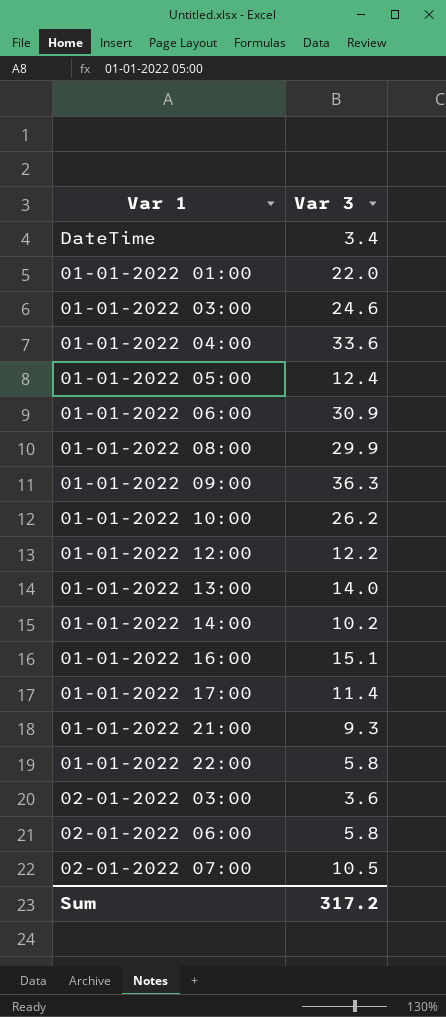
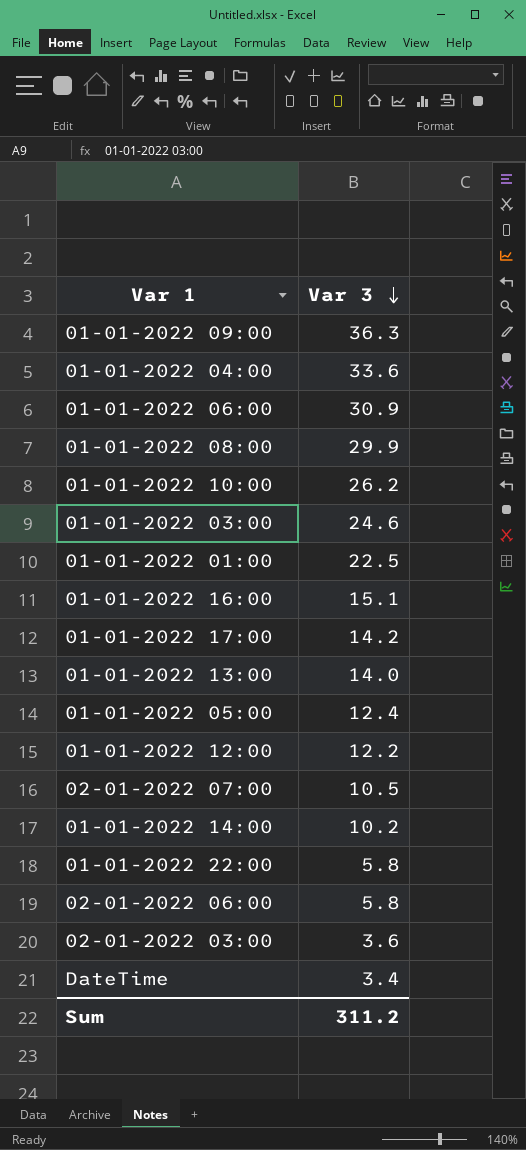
row order: none -> Var 3 descending
row 01-01-2022 21:00: 9.3 -> none
01-01-2022 01:00 | Var 3: 22.0 -> 22.5
01-01-2022 17:00 | Var 3: 11.4 -> 14.2
Sum | Var 3: 317.2 -> 311.2

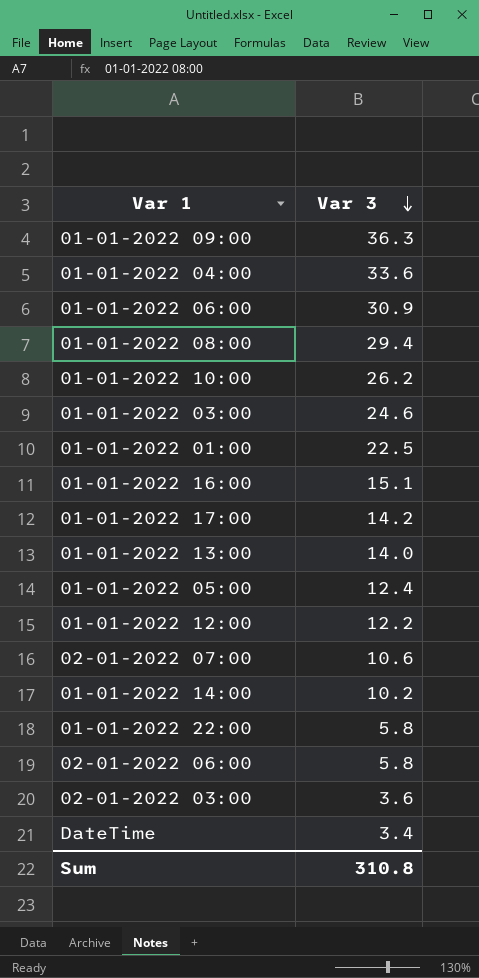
01-01-2022 08:00 | Var 3: 29.9 -> 29.4
02-01-2022 07:00 | Var 3: 10.5 -> 10.6
Sum | Var 3: 311.2 -> 310.8

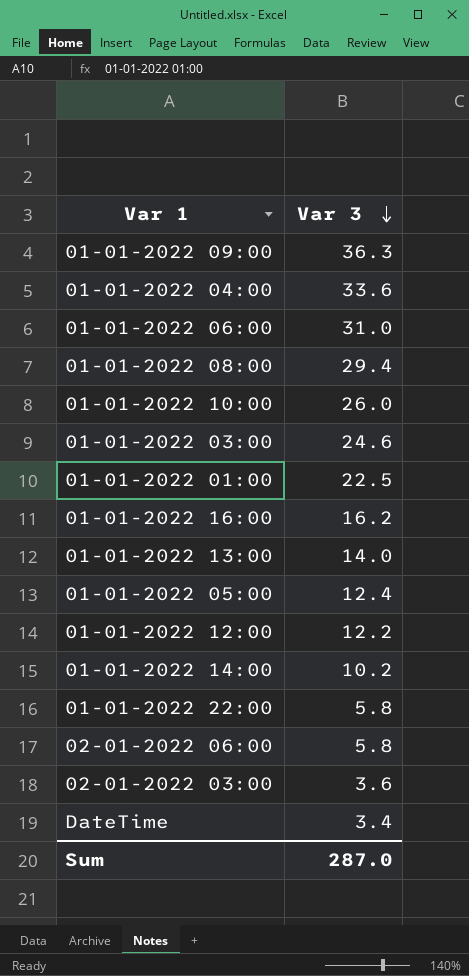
row 01-01-2022 17:00: 14.2 -> none
row 02-01-2022 07:00: 10.6 -> none
01-01-2022 06:00 | Var 3: 30.9 -> 31.0
01-01-2022 10:00 | Var 3: 26.2 -> 26.0
01-01-2022 16:00 | Var 3: 15.1 -> 16.2
Sum | Var 3: 310.8 -> 287.0

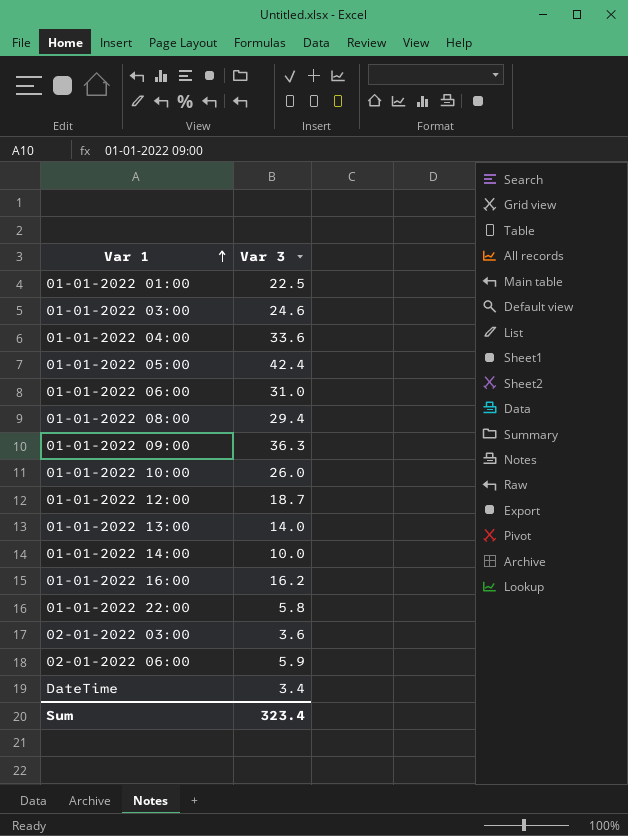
row order: Var 3 descending -> Var 1 ascending
01-01-2022 05:00 | Var 3: 12.4 -> 42.4
01-01-2022 12:00 | Var 3: 12.2 -> 18.7
01-01-2022 14:00 | Var 3: 10.2 -> 10.0
02-01-2022 06:00 | Var 3: 5.8 -> 5.9
Sum | Var 3: 287.0 -> 323.4

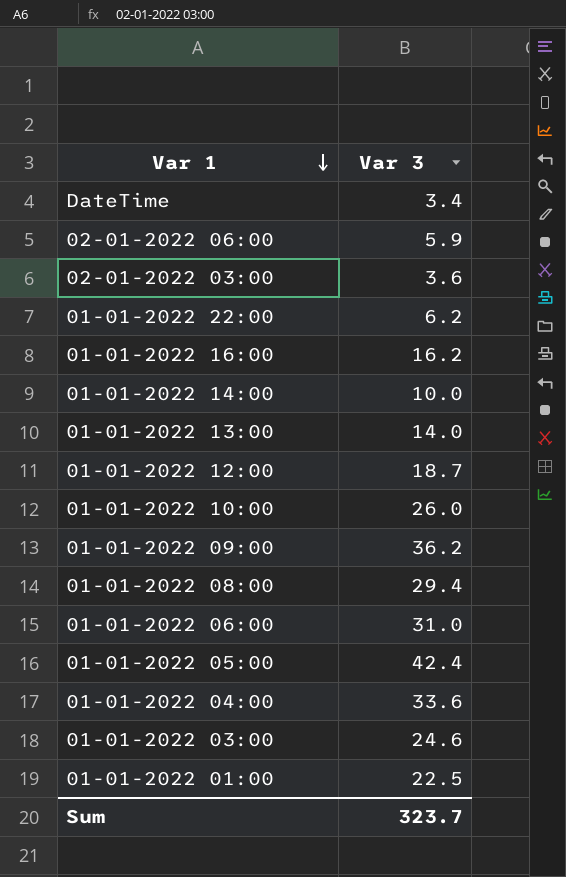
row order: Var 1 ascending -> Var 1 descending
01-01-2022 22:00 | Var 3: 5.8 -> 6.2
01-01-2022 09:00 | Var 3: 36.3 -> 36.2
Sum | Var 3: 323.4 -> 323.7

